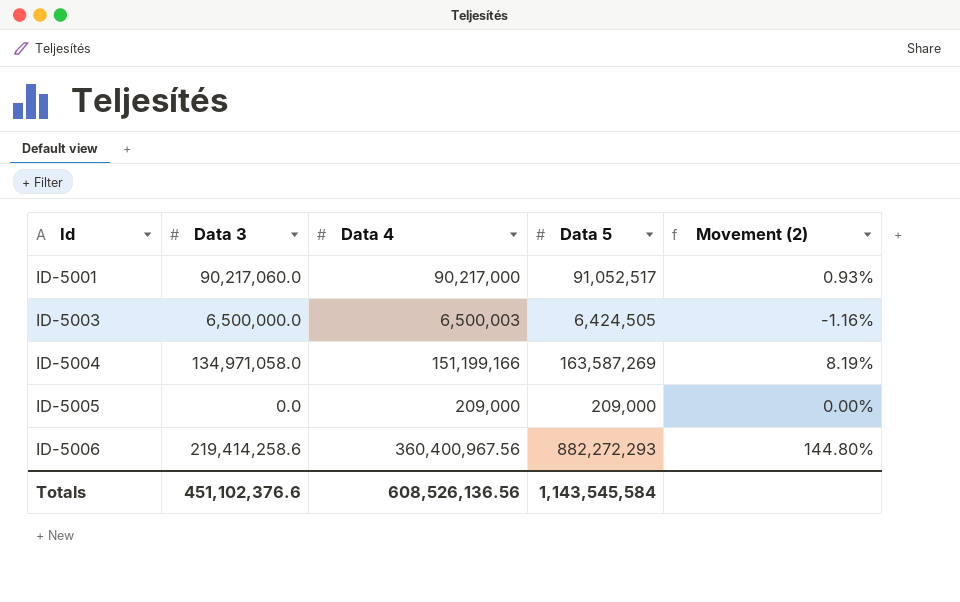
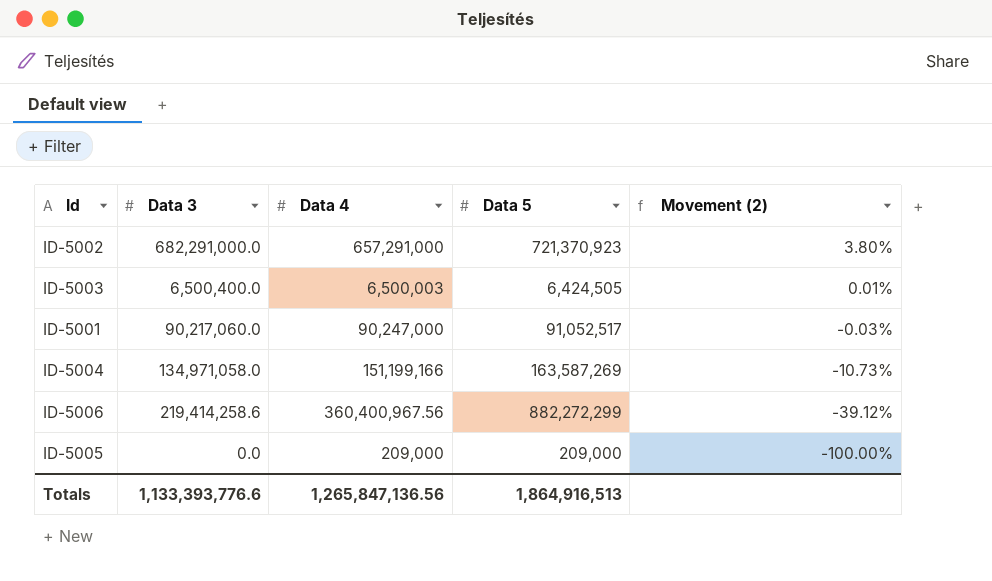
row order: Id ascending -> Movement (2) descending
column Movement (2) | formula: ([Data 5] - [Data 4]) / [Data 4] -> ([Data 3] - [Data 4]) / [Data 4]
row ID-5002: none -> 682,291,000.0 | 657,291,000 | 721,370,923 | 3.80%
ID-5003 | Data 3: 6,500,000.0 -> 6,500,400.0
ID-5001 | Data 4: 90,217,000 -> 90,247,000
ID-5006 | Data 5: 882,272,293 -> 882,272,299
Totals | Data 3: 451,102,376.6 -> 1,133,393,776.6
Totals | Data 4: 608,526,136.56 -> 1,265,847,136.56
Totals | Data 5: 1,143,545,584 -> 1,864,916,513

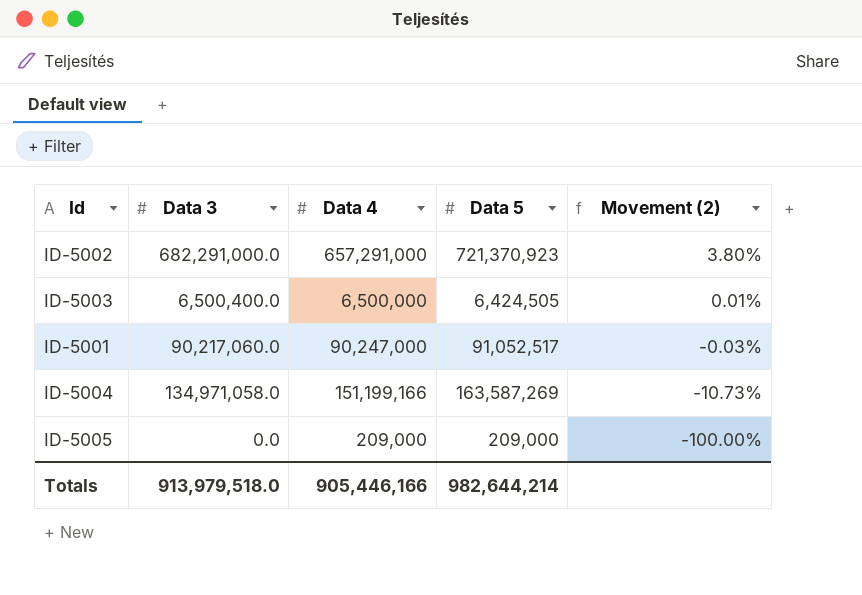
row ID-5006: 219,414,258.6 | 360,400,967.56 | 882,272,299 | -39.12% -> none
ID-5003 | Data 4: 6,500,003 -> 6,500,000
Totals | Data 3: 1,133,393,776.6 -> 913,979,518.0
Totals | Data 4: 1,265,847,136.56 -> 905,446,166
Totals | Data 5: 1,864,916,513 -> 982,644,214

